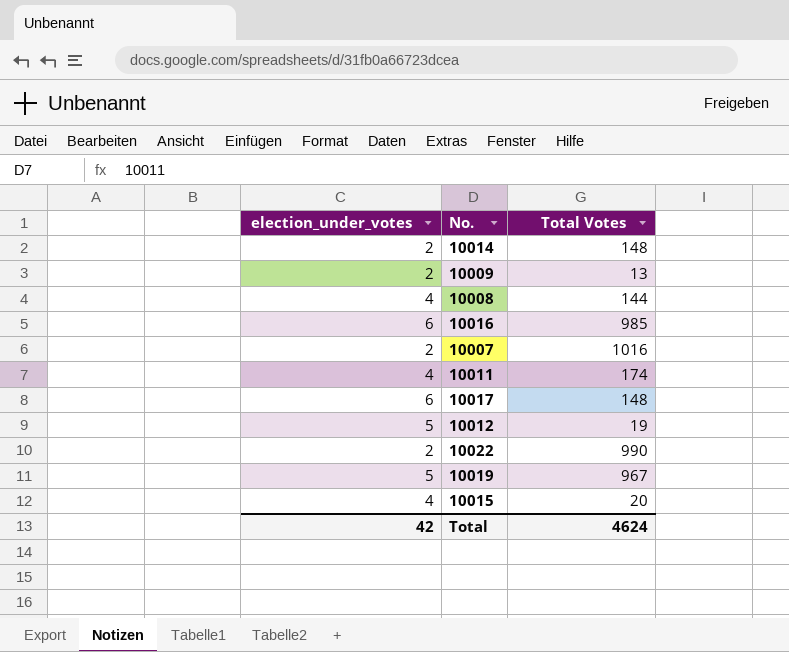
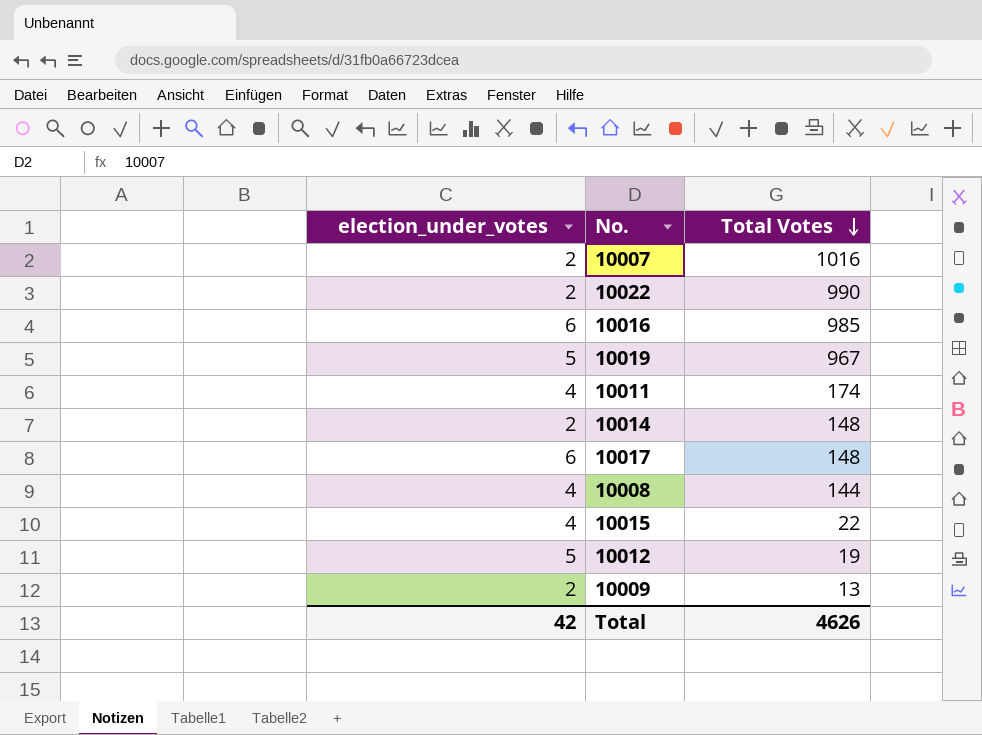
row order: none -> Total Votes descending
10015 | Total Votes: 20 -> 22
Total | Total Votes: 4624 -> 4626

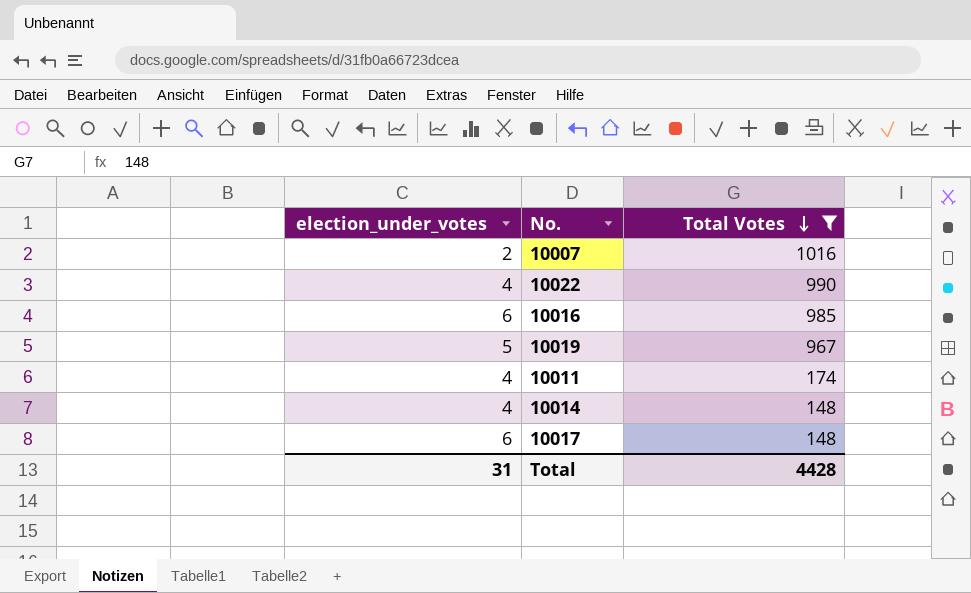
filter: none -> Total Votes >= 148
10022 | election_under_votes: 2 -> 4
10014 | election_under_votes: 2 -> 4
Total | election_under_votes: 42 -> 31
Total | Total Votes: 4626 -> 4428

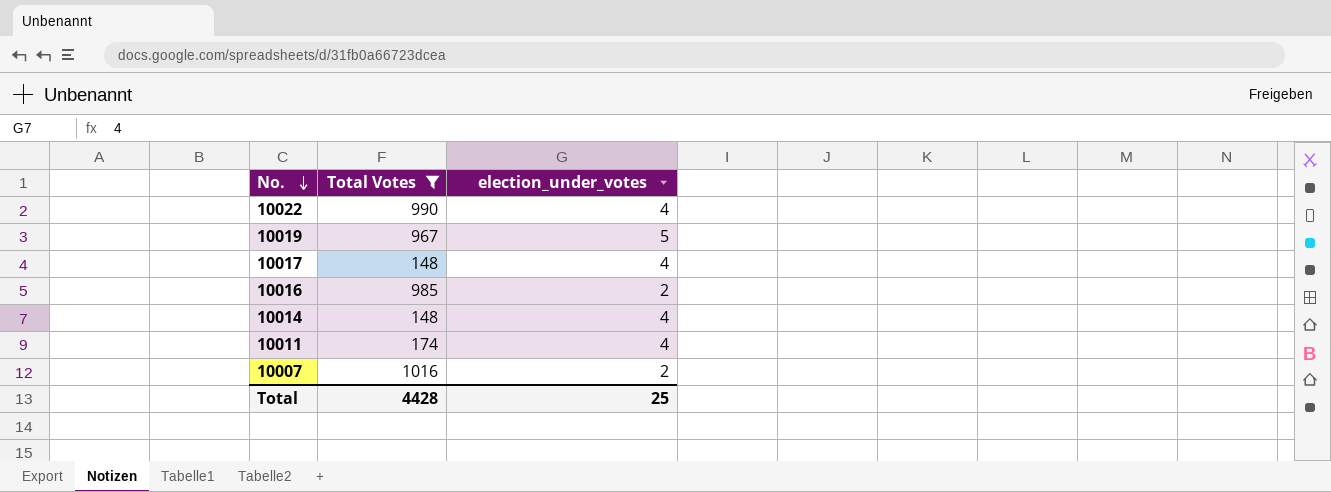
row order: Total Votes descending -> No. descending
column election_under_votes | position: 1 -> 3
10017 | election_under_votes: 6 -> 4
10016 | election_under_votes: 6 -> 2
Total | election_under_votes: 31 -> 25

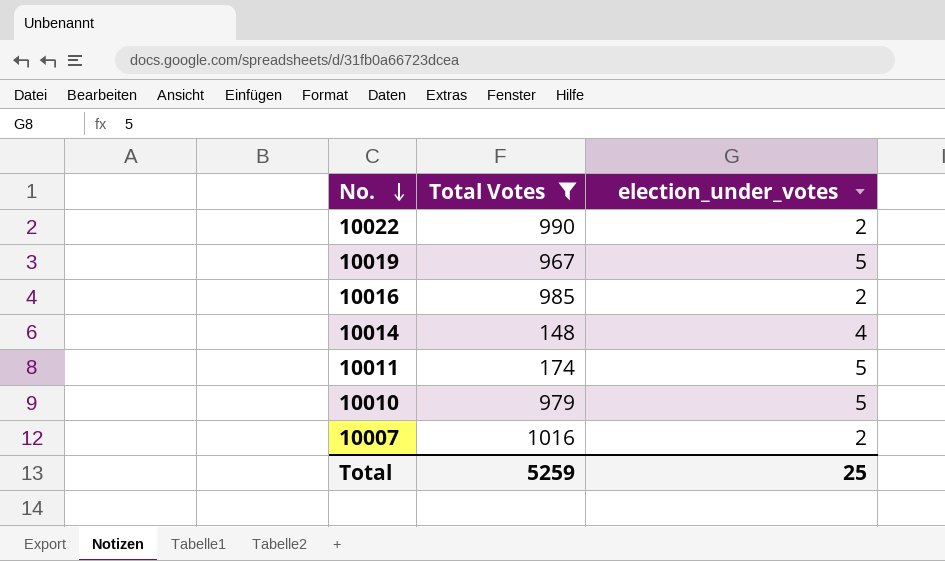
row 10017: 148 | 4 -> none
10022 | election_under_votes: 4 -> 2
10011 | election_under_votes: 4 -> 5
row 10010: none -> 979 | 5
Total | Total Votes: 4428 -> 5259

